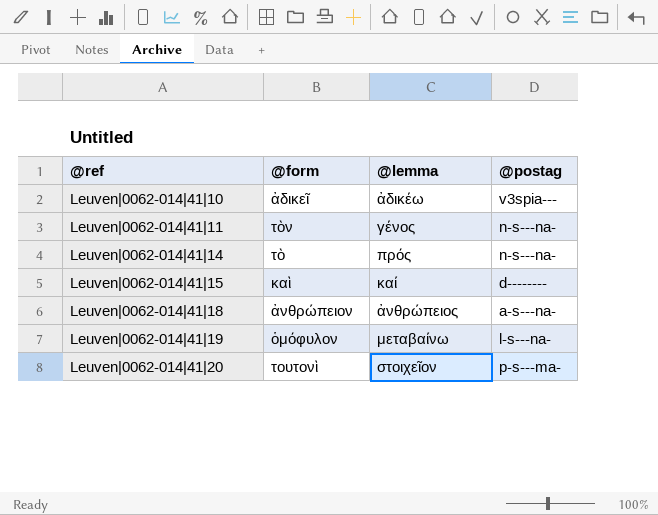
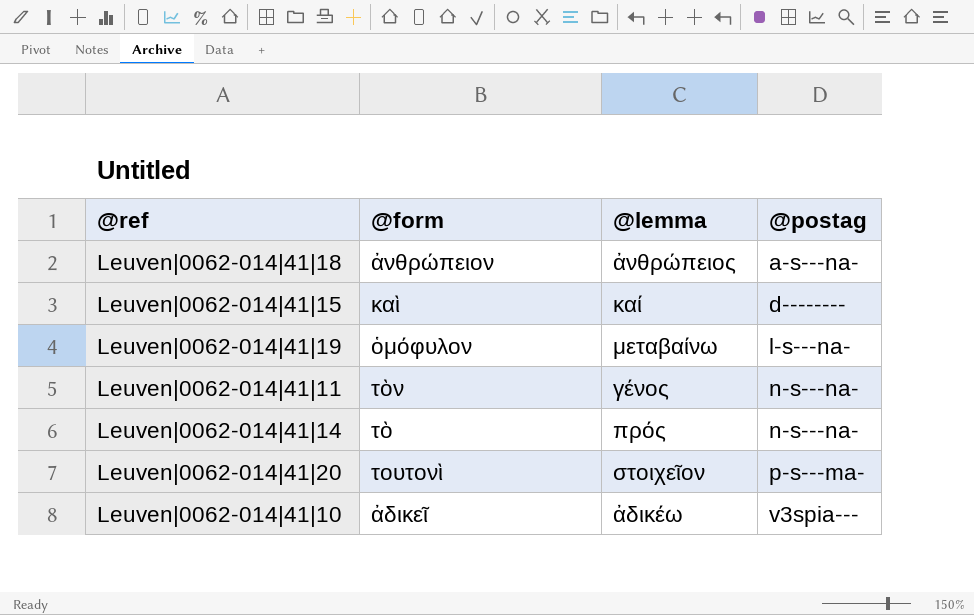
row order: @ref ascending -> @postag ascending

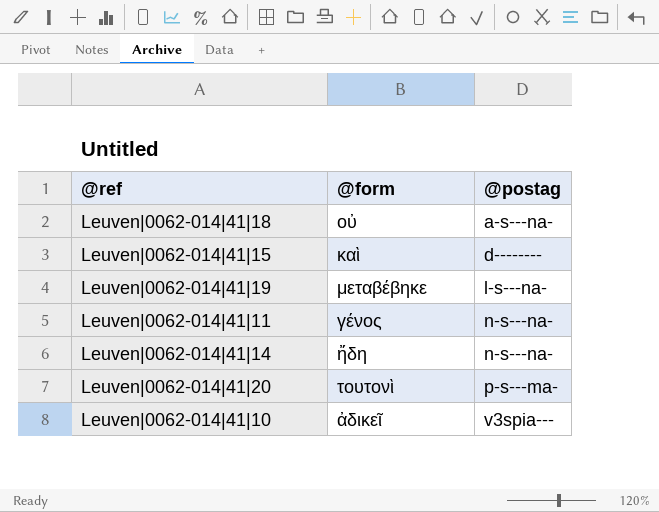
column @lemma | position: 3 -> none
Leuven|0062-014|41|18 | @form: ἀνθρώπειον -> οὐ
Leuven|0062-014|41|19 | @form: ὁμόφυλον -> μεταβέβηκε
Leuven|0062-014|41|11 | @form: τὸν -> γένος
Leuven|0062-014|41|14 | @form: τὸ -> ἤδη

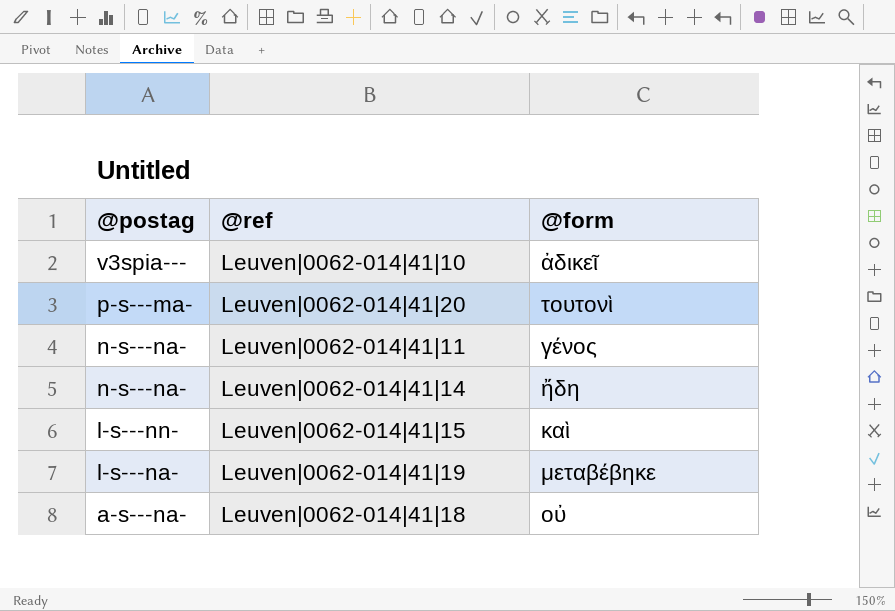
row order: @postag ascending -> @postag descending
column @postag | position: 3 -> 1
Leuven|0062-014|41|15 | @postag: d-------- -> l-s---nn-

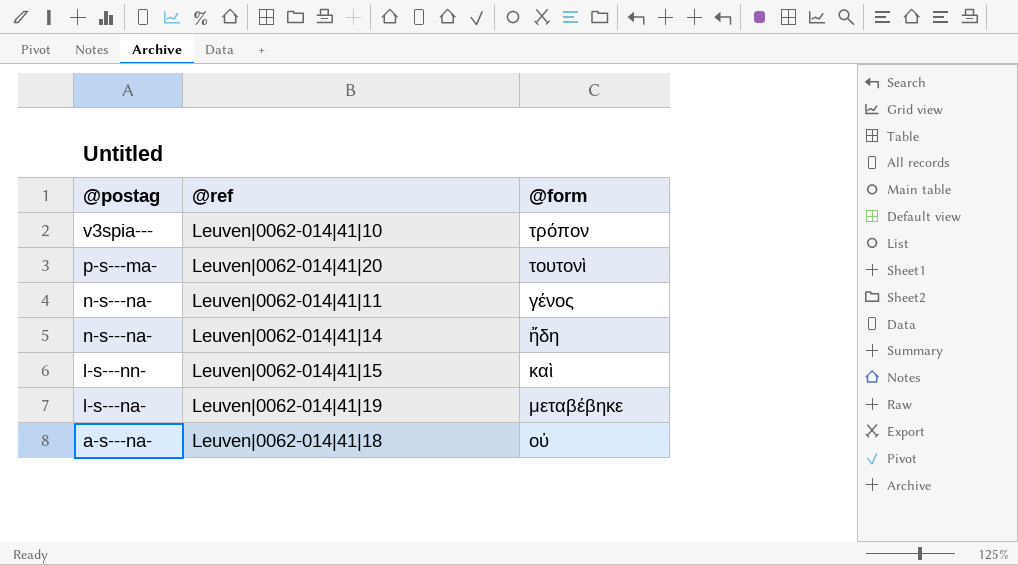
Leuven|0062-014|41|10 | @form: ἀδικεῖ -> τρόπον

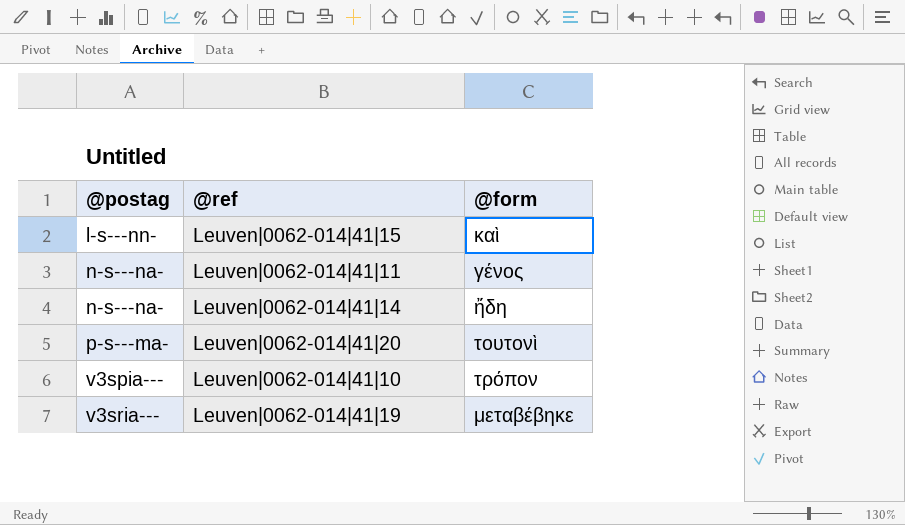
row order: @postag descending -> @postag ascending
row Leuven|0062-014|41|18: a-s---na- | οὐ -> none
Leuven|0062-014|41|19 | @postag: l-s---na- -> v3sria---

